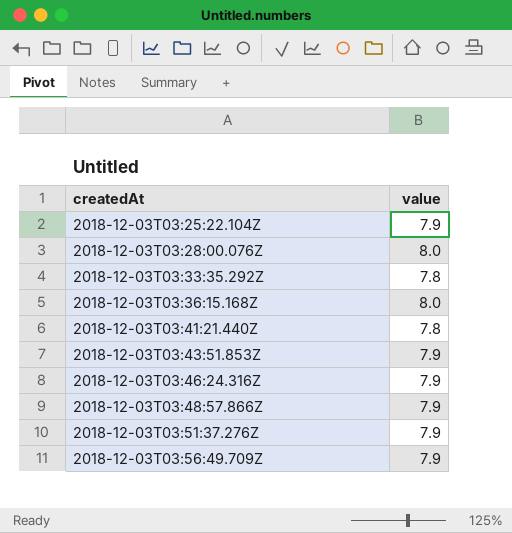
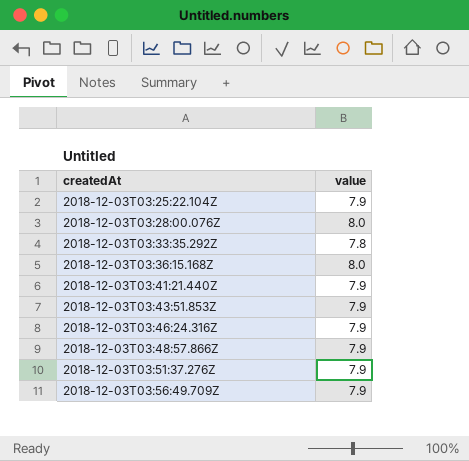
2018-12-03T03:41:21.440Z | value: 7.8 -> 7.9

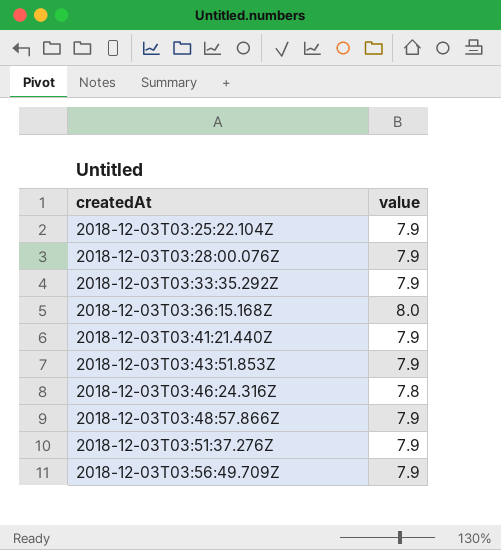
2018-12-03T03:28:00.076Z | value: 8.0 -> 7.9
2018-12-03T03:33:35.292Z | value: 7.8 -> 7.9
2018-12-03T03:46:24.316Z | value: 7.9 -> 7.8

